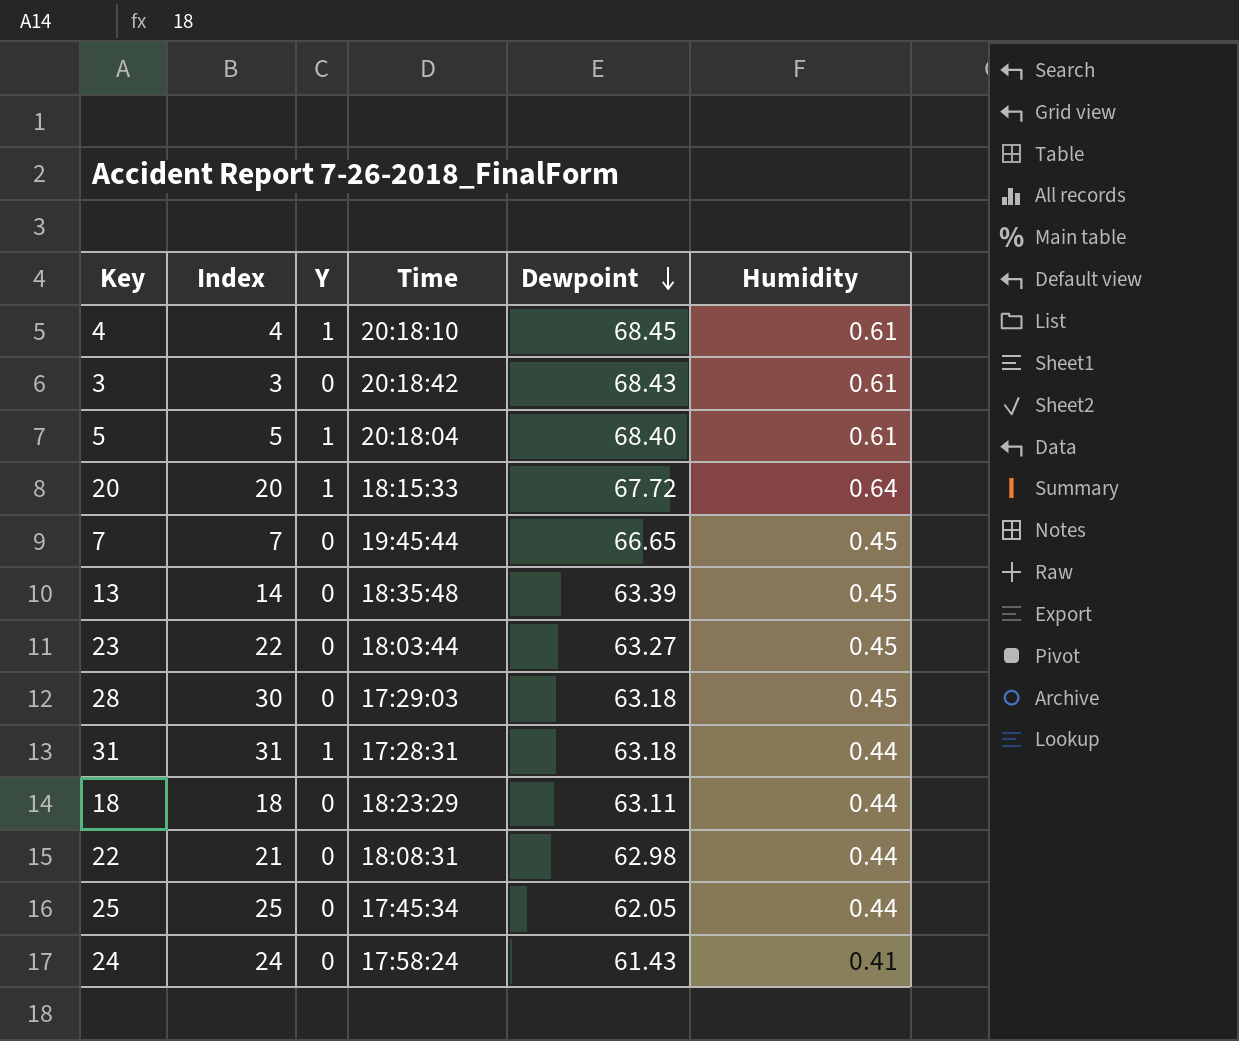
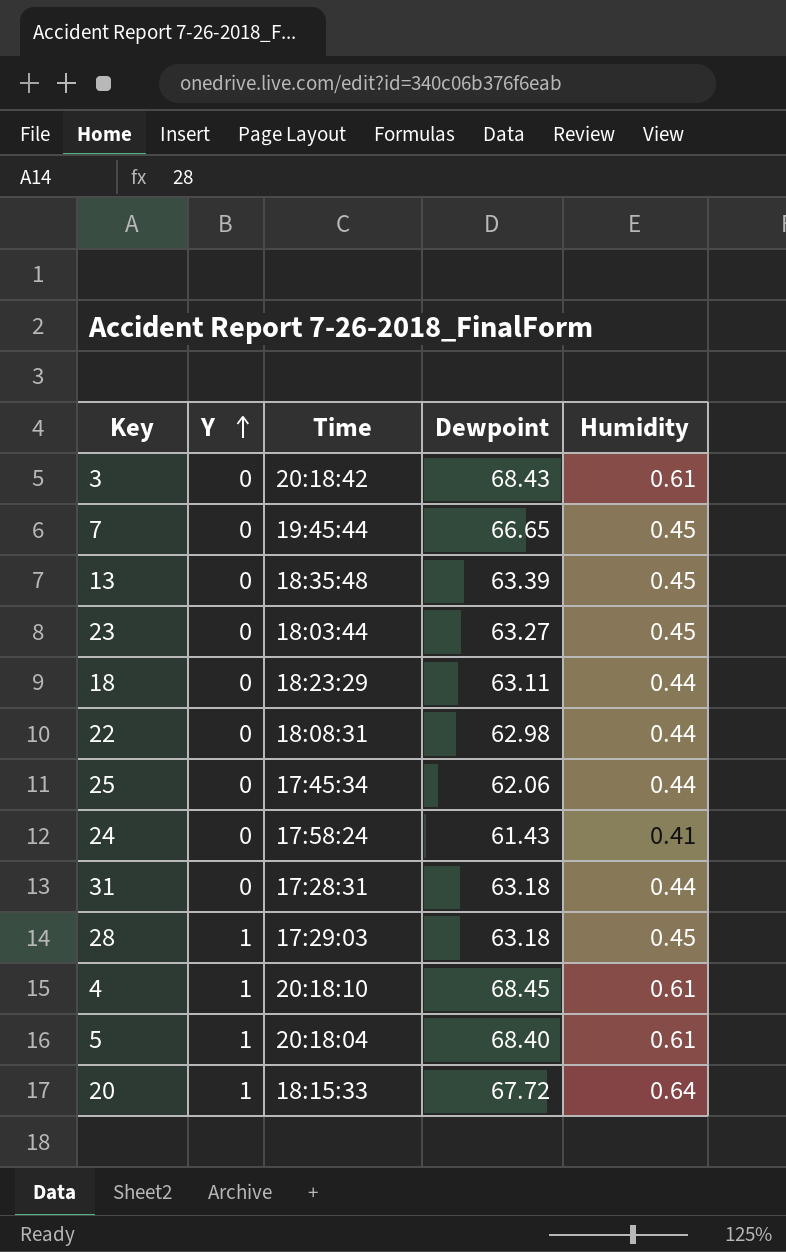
row order: Dewpoint descending -> Y ascending
column Index | position: 2 -> none
25 | Dewpoint: 62.05 -> 62.06
31 | Y: 1 -> 0
28 | Y: 0 -> 1

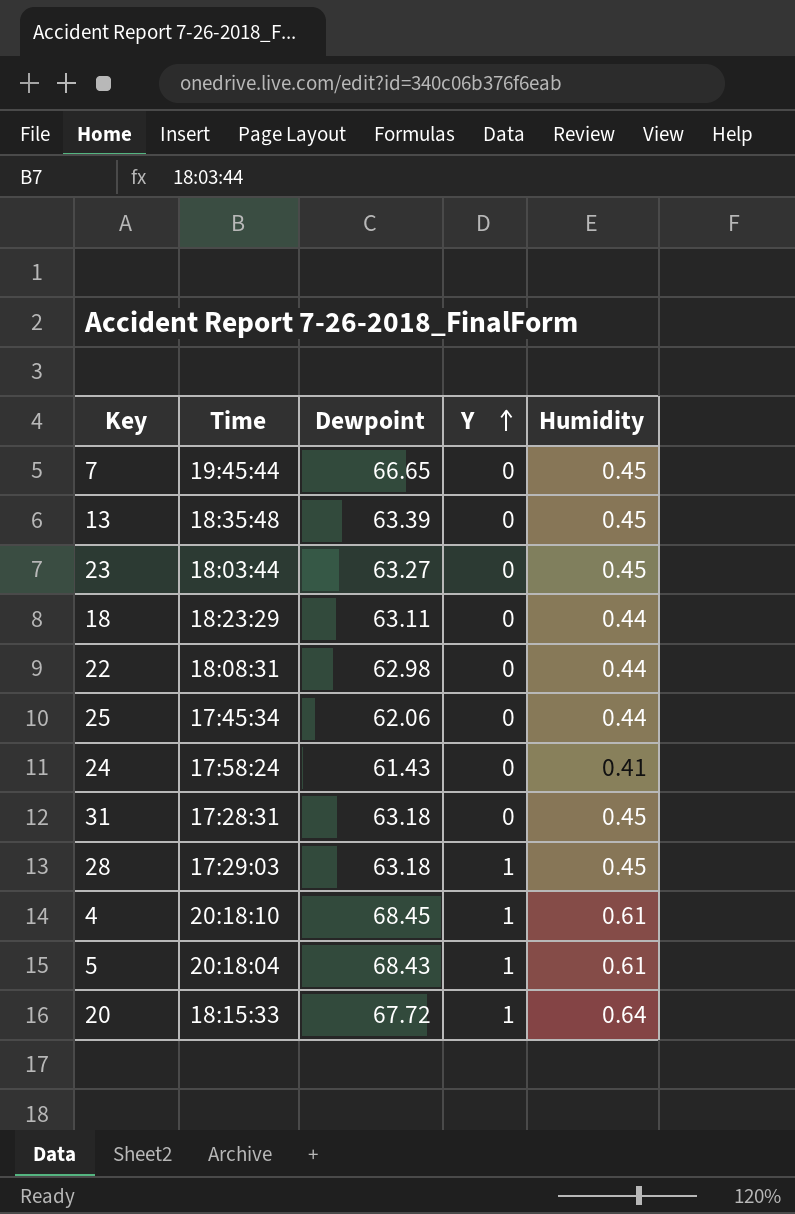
column Y | position: 2 -> 4
row 3: 0 | 20:18:42 | 68.43 | 0.61 -> none
31 | Humidity: 0.44 -> 0.45
5 | Dewpoint: 68.40 -> 68.43

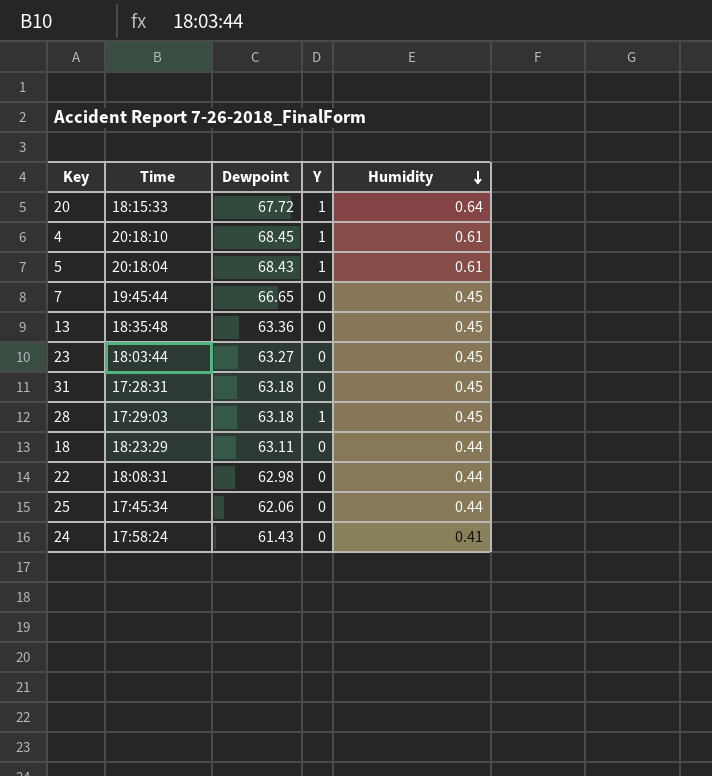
row order: Y ascending -> Humidity descending
13 | Dewpoint: 63.39 -> 63.36

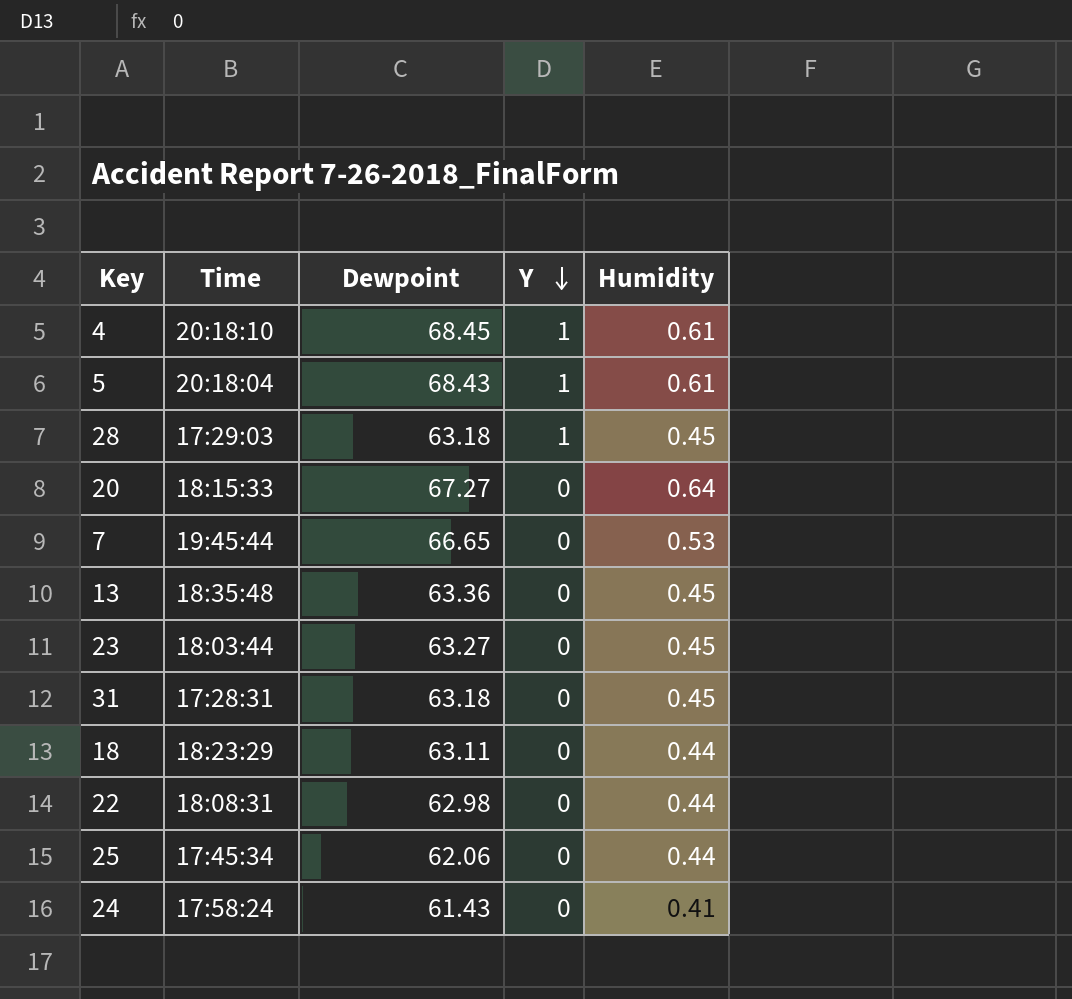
row order: Humidity descending -> Y descending
20 | Dewpoint: 67.72 -> 67.27
20 | Y: 1 -> 0
7 | Humidity: 0.45 -> 0.53

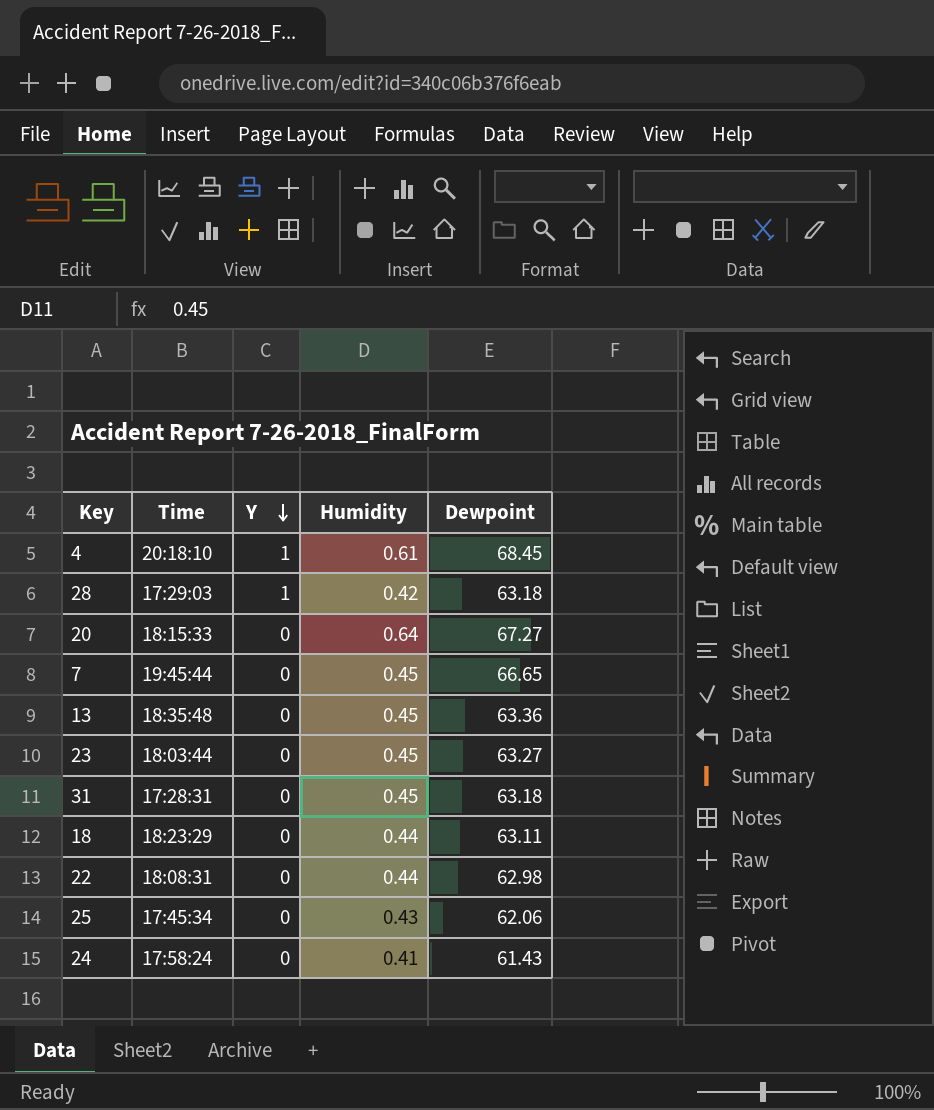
column Dewpoint | position: 3 -> 5
row 5: 20:18:04 | 68.43 | 1 | 0.61 -> none
28 | Humidity: 0.45 -> 0.42
7 | Humidity: 0.53 -> 0.45
25 | Humidity: 0.44 -> 0.43

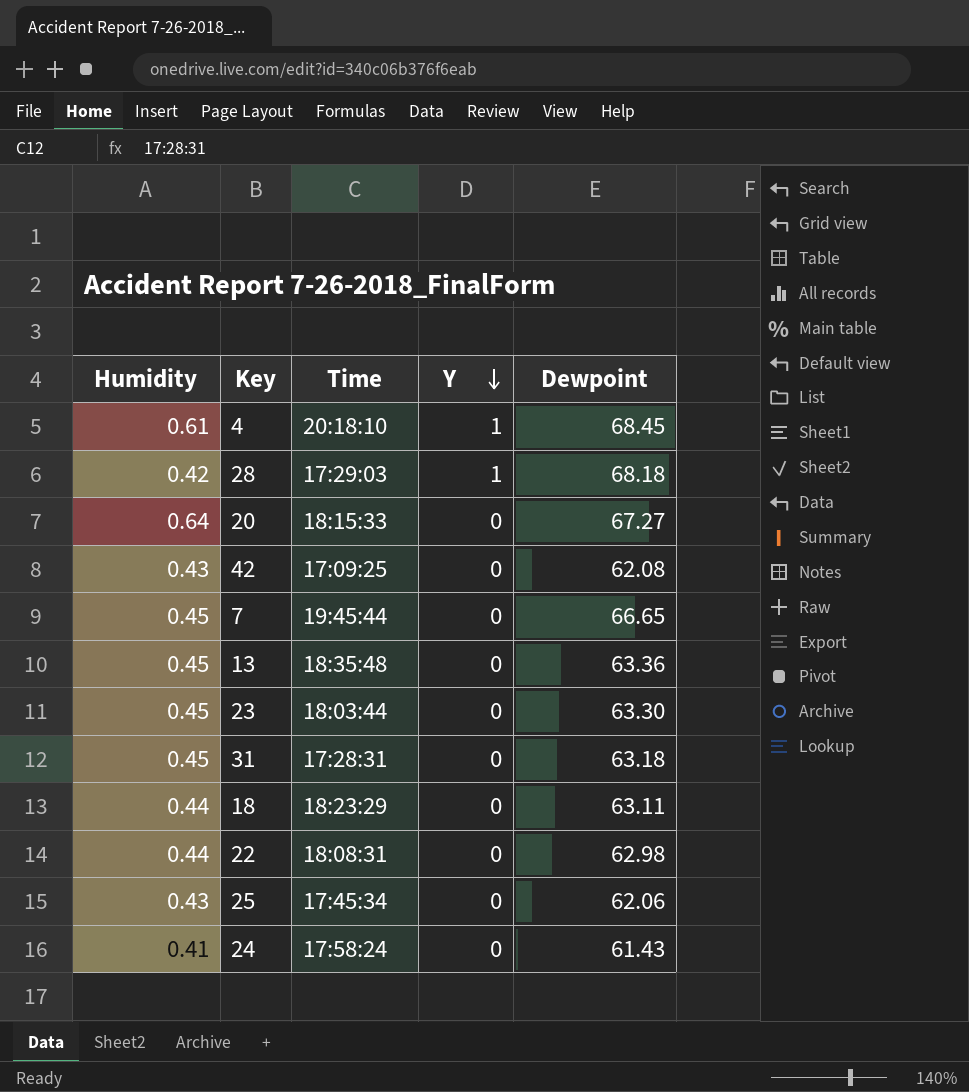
column Humidity | position: 4 -> 1
28 | Dewpoint: 63.18 -> 68.18
row 42: none -> 0.43 | 17:09:25 | 0 | 62.08
23 | Dewpoint: 63.27 -> 63.30

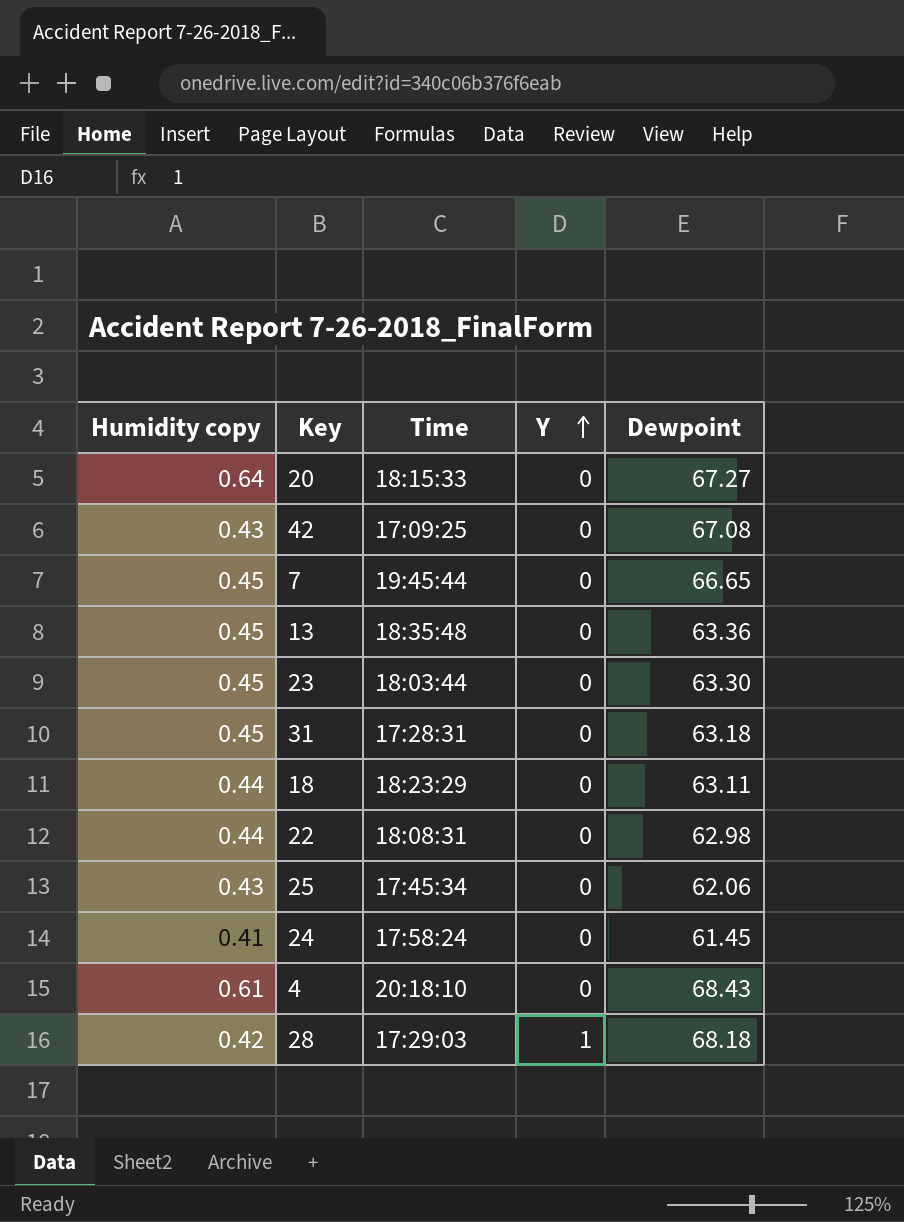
row order: Y descending -> Y ascending
column name: Humidity -> Humidity copy
42 | Dewpoint: 62.08 -> 67.08
24 | Dewpoint: 61.43 -> 61.45
4 | Y: 1 -> 0
4 | Dewpoint: 68.45 -> 68.43

